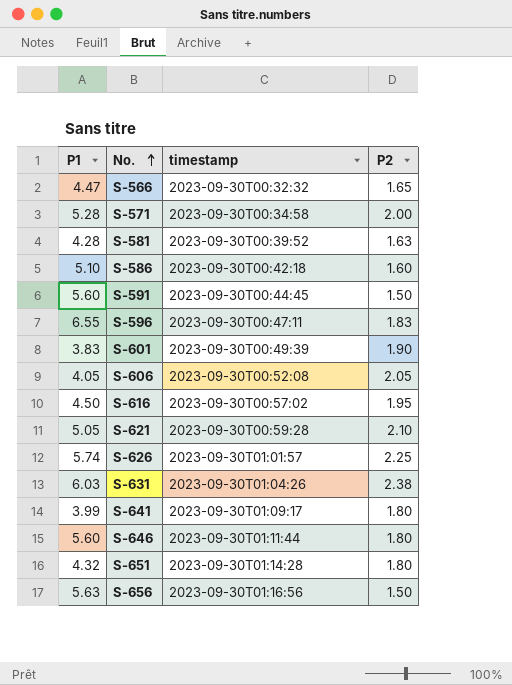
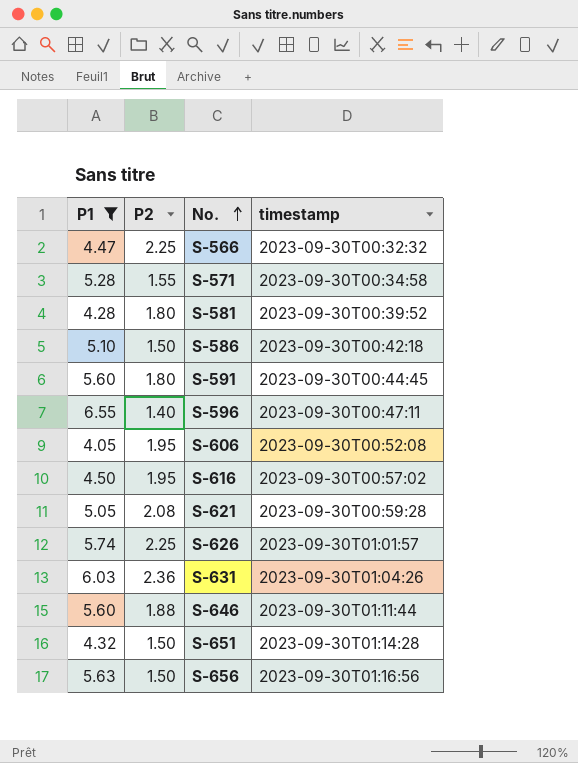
filter: none -> P1 >= 4.05
column P2 | position: 4 -> 2
S-566 | P2: 1.65 -> 2.25
S-571 | P2: 2.00 -> 1.55
S-581 | P2: 1.63 -> 1.80
S-586 | P2: 1.60 -> 1.50
S-591 | P2: 1.50 -> 1.80
S-596 | P2: 1.83 -> 1.40
S-606 | P2: 2.05 -> 1.95
S-621 | P2: 2.10 -> 2.08
S-631 | P2: 2.38 -> 2.36
S-646 | P2: 1.80 -> 1.88
S-651 | P2: 1.80 -> 1.50

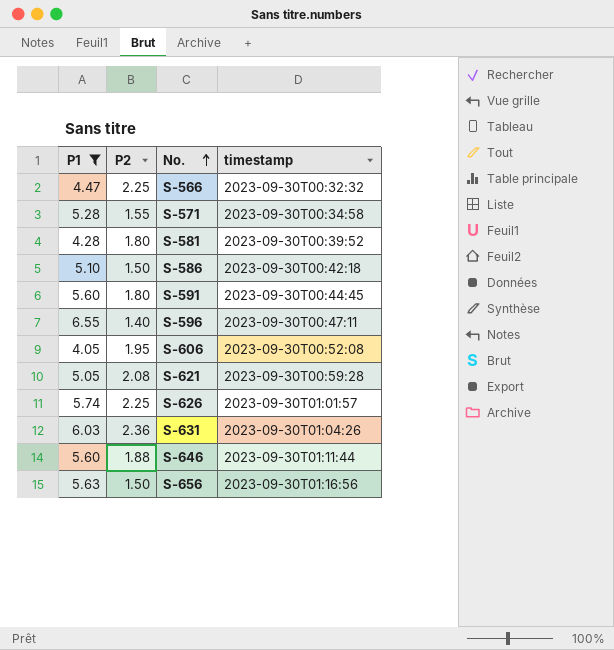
row S-616: 4.50 | 1.95 | 2023-09-30T00:57:02 -> none
row S-651: 4.32 | 1.50 | 2023-09-30T01:14:28 -> none

